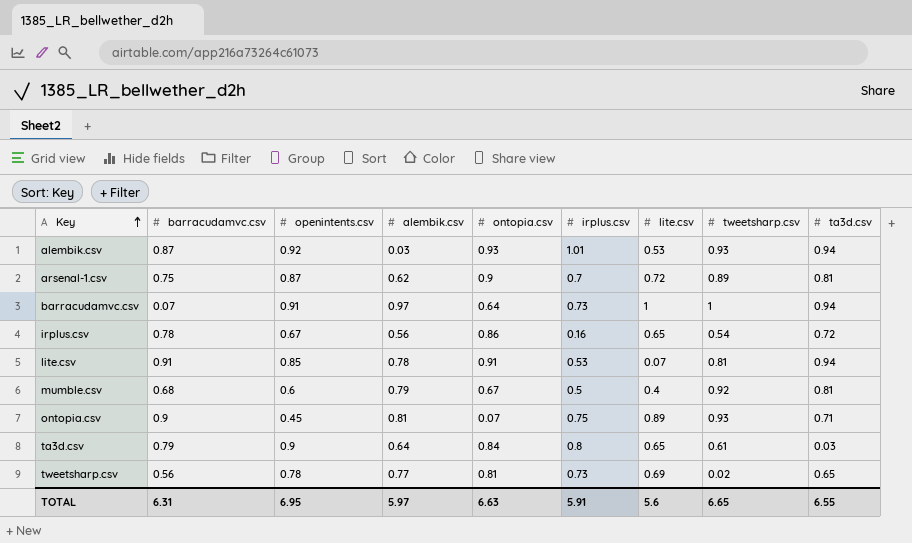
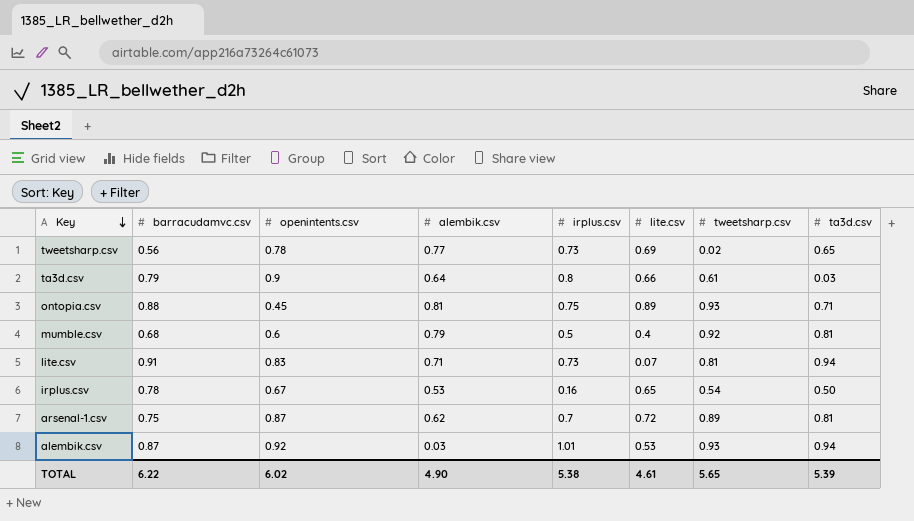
row order: Key ascending -> Key descending
column ontopia.csv | position: 5 -> none
row barracudamvc.csv: 0.07 | 0.91 | 0.97 | 0.64 | 0.73 | 1 | 1 | 0.94 -> none
ta3d.csv | lite.csv: 0.65 -> 0.66
ontopia.csv | barracudamvc.csv: 0.9 -> 0.88
lite.csv | openintents.csv: 0.85 -> 0.83
lite.csv | alembik.csv: 0.78 -> 0.71
lite.csv | irplus.csv: 0.53 -> 0.73
irplus.csv | alembik.csv: 0.56 -> 0.53
irplus.csv | ta3d.csv: 0.72 -> 0.50
TOTAL | barracudamvc.csv: 6.31 -> 6.22
TOTAL | openintents.csv: 6.95 -> 6.02
TOTAL | alembik.csv: 5.97 -> 4.90
TOTAL | irplus.csv: 5.91 -> 5.38
TOTAL | lite.csv: 5.6 -> 4.61
TOTAL | tweetsharp.csv: 6.65 -> 5.65
TOTAL | ta3d.csv: 6.55 -> 5.39

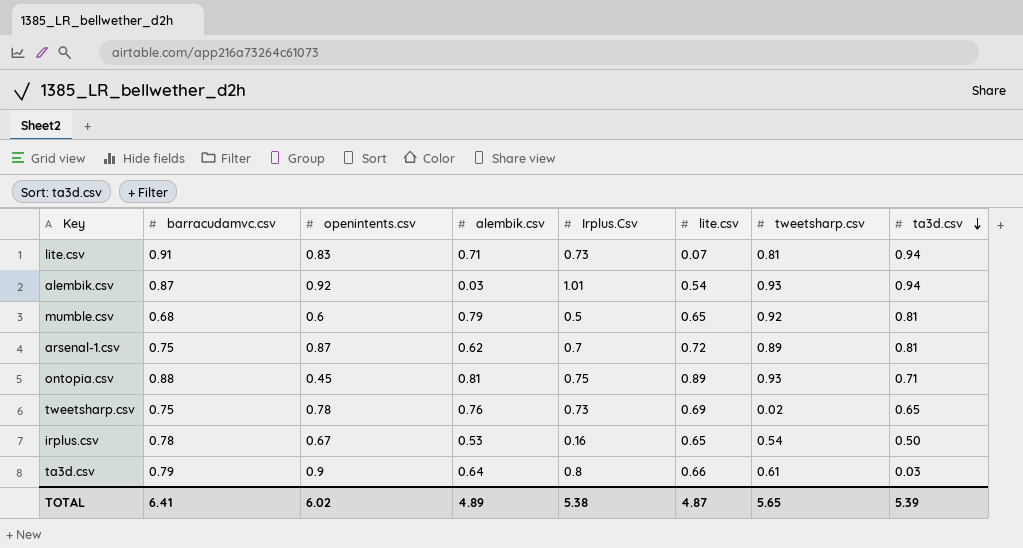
row order: Key descending -> ta3d.csv descending
column name: irplus.csv -> Irplus.Csv
alembik.csv | lite.csv: 0.53 -> 0.54
mumble.csv | lite.csv: 0.4 -> 0.65
tweetsharp.csv | barracudamvc.csv: 0.56 -> 0.75
tweetsharp.csv | alembik.csv: 0.77 -> 0.76
TOTAL | barracudamvc.csv: 6.22 -> 6.41
TOTAL | alembik.csv: 4.90 -> 4.89
TOTAL | lite.csv: 4.61 -> 4.87

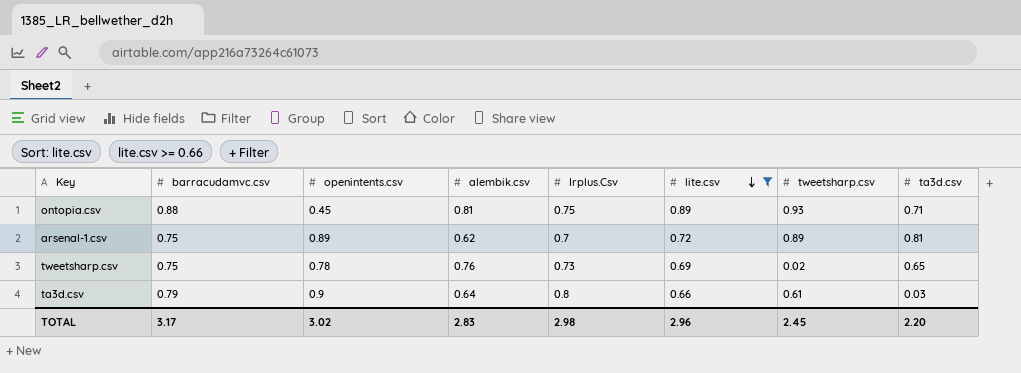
filter: none -> lite.csv >= 0.66
row order: ta3d.csv descending -> lite.csv descending
arsenal-1.csv | openintents.csv: 0.87 -> 0.89
TOTAL | barracudamvc.csv: 6.41 -> 3.17
TOTAL | openintents.csv: 6.02 -> 3.02
TOTAL | alembik.csv: 4.89 -> 2.83
TOTAL | Irplus.Csv: 5.38 -> 2.98
TOTAL | lite.csv: 4.87 -> 2.96
TOTAL | tweetsharp.csv: 5.65 -> 2.45
TOTAL | ta3d.csv: 5.39 -> 2.20

